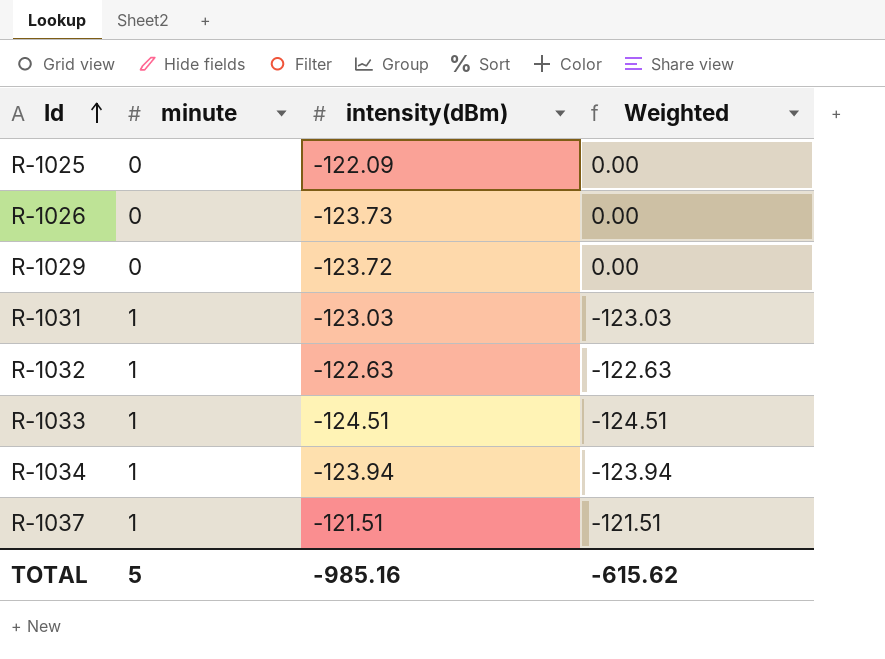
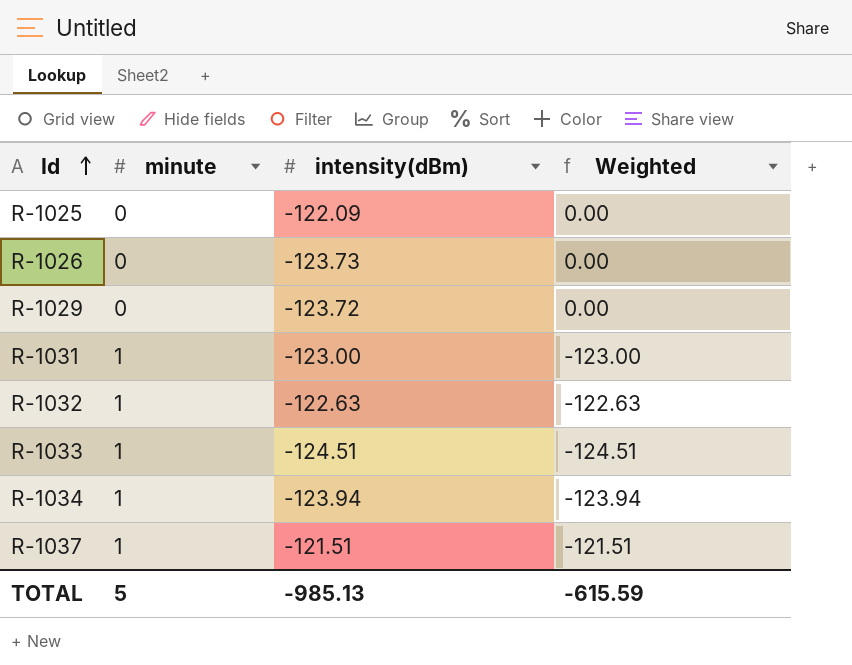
R-1031 | intensity(dBm): -123.03 -> -123.00
R-1031 | Weighted: -123.03 -> -123.00
TOTAL | intensity(dBm): -985.16 -> -985.13
TOTAL | Weighted: -615.62 -> -615.59

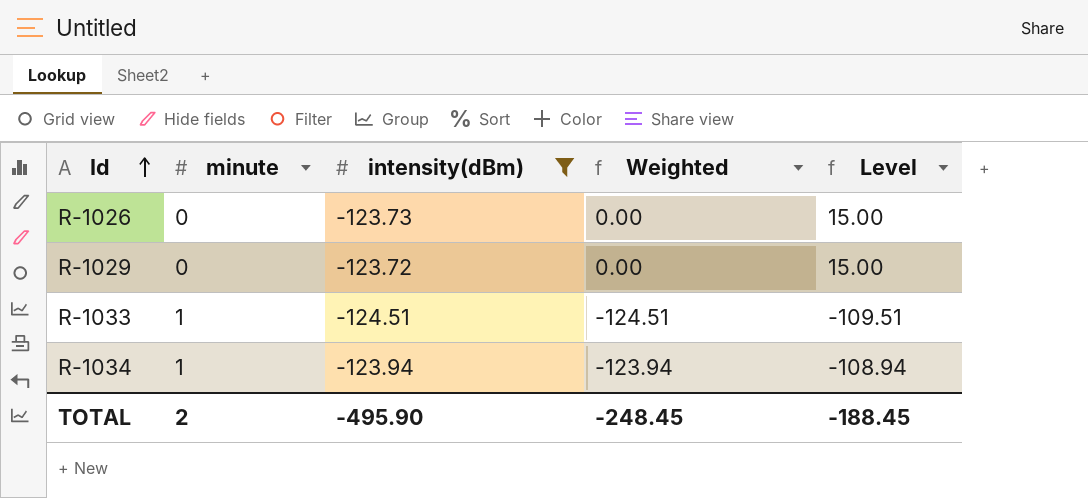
filter: none -> intensity(dBm) <= -123.72
column Level | formula: none -> [Weighted] + 15
TOTAL | minute: 5 -> 2
TOTAL | intensity(dBm): -985.13 -> -495.90
TOTAL | Weighted: -615.59 -> -248.45

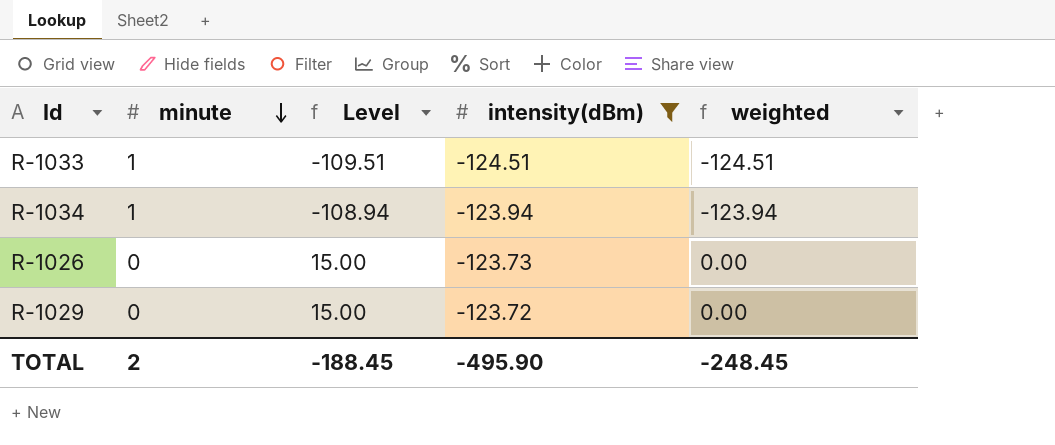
row order: Id ascending -> minute descending
column Level | position: 5 -> 3
column name: Weighted -> weighted

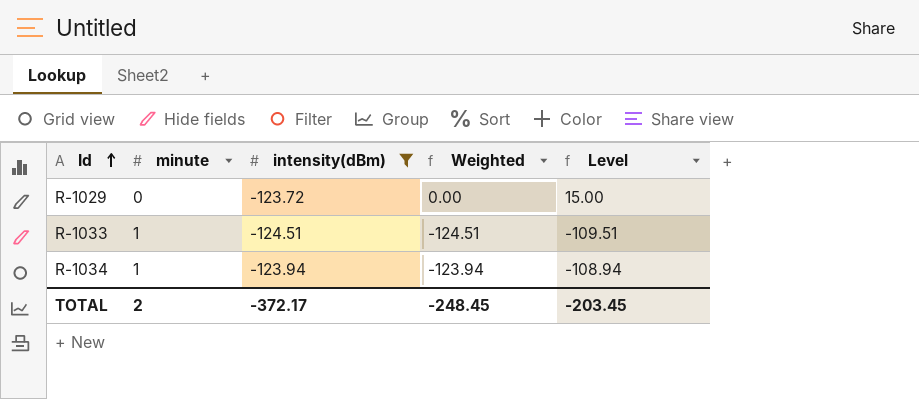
row order: minute descending -> Id ascending
column name: weighted -> Weighted
column Level | position: 3 -> 5
row R-1026: 0 | 15.00 | -123.73 | 0.00 -> none
TOTAL | intensity(dBm): -495.90 -> -372.17
TOTAL | Level: -188.45 -> -203.45

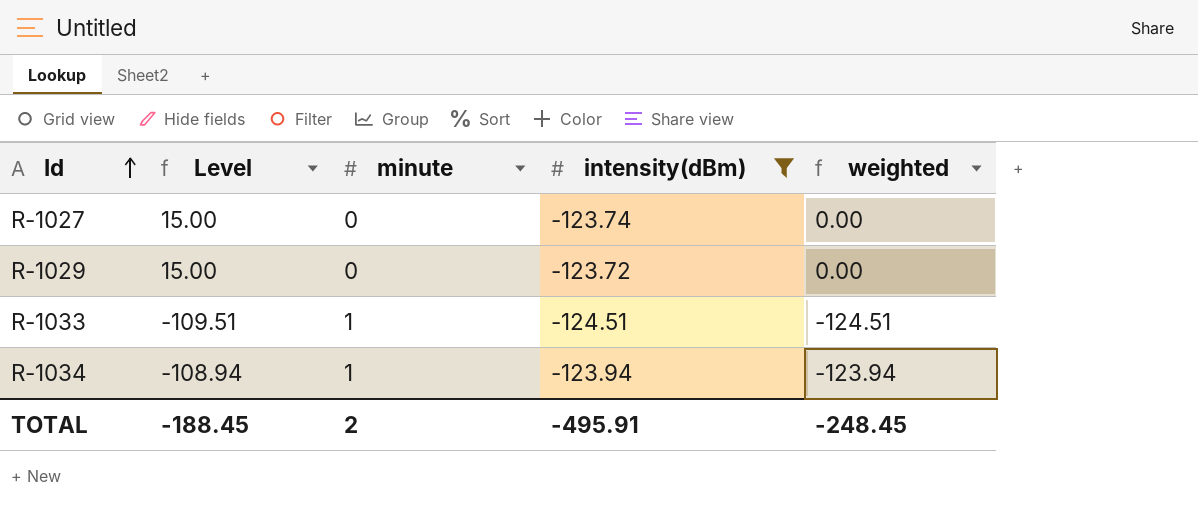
column Level | position: 5 -> 2
column name: Weighted -> weighted
row R-1027: none -> 15.00 | 0 | -123.74 | 0.00
TOTAL | Level: -203.45 -> -188.45
TOTAL | intensity(dBm): -372.17 -> -495.91

